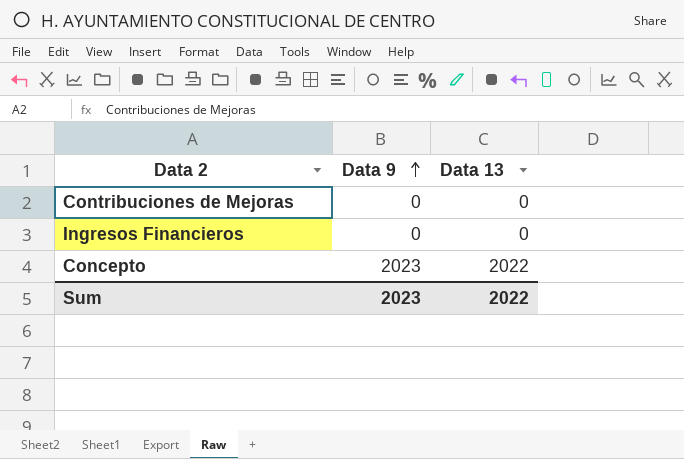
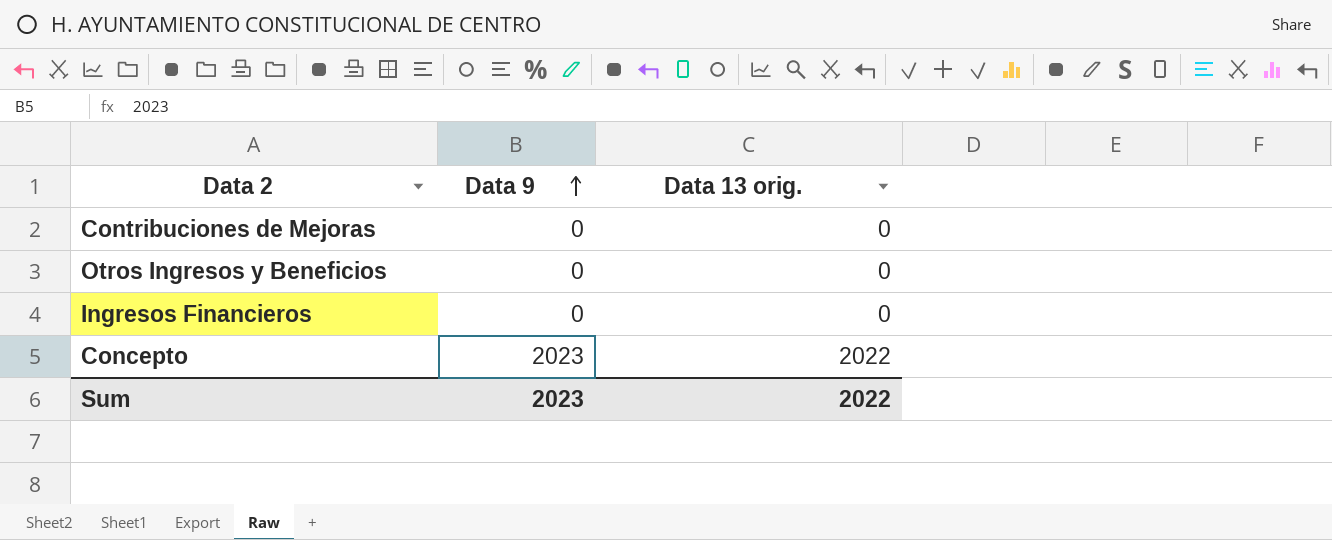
column name: Data 13 -> Data 13 orig.
row Otros Ingresos y Beneficios: none -> 0 | 0

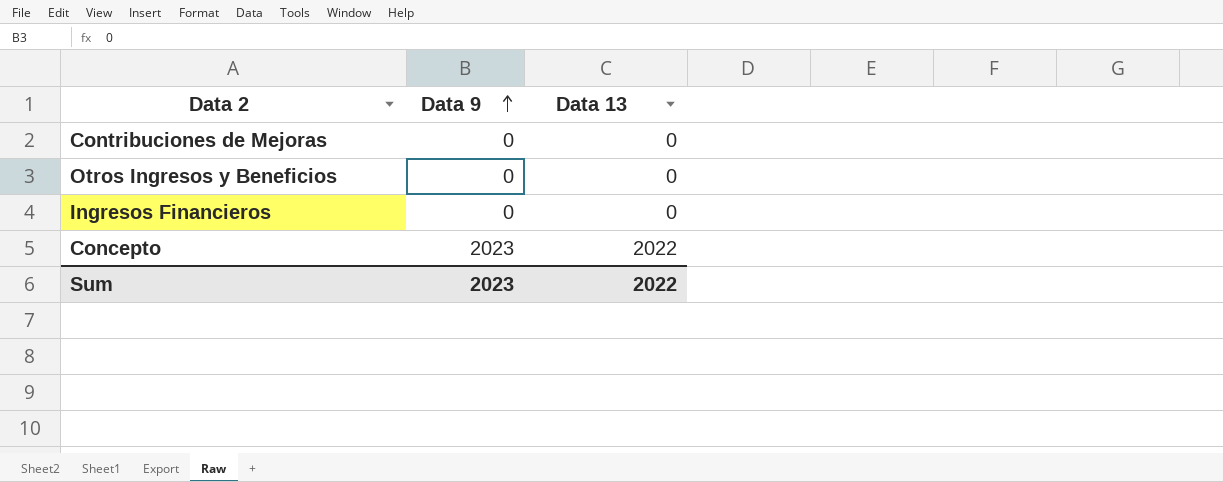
column name: Data 13 orig. -> Data 13

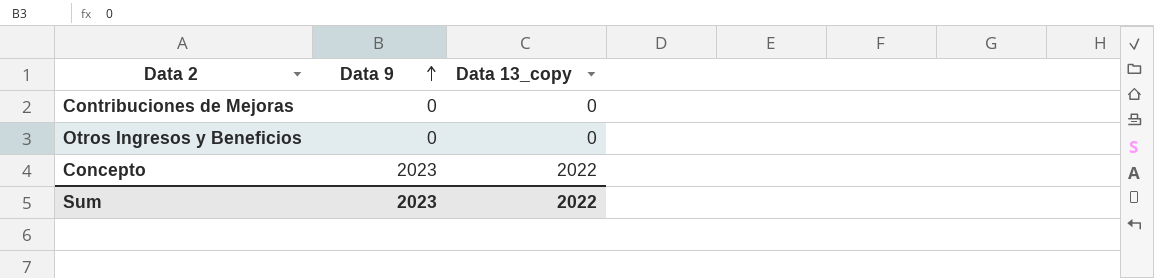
column name: Data 13 -> Data 13_copy
row Ingresos Financieros: 0 | 0 -> none

